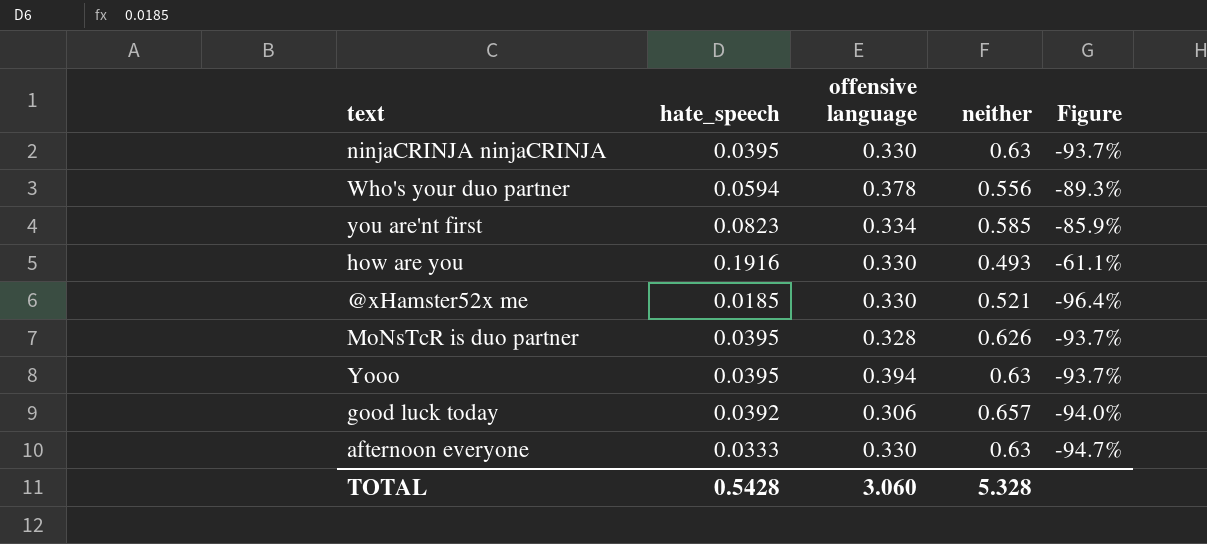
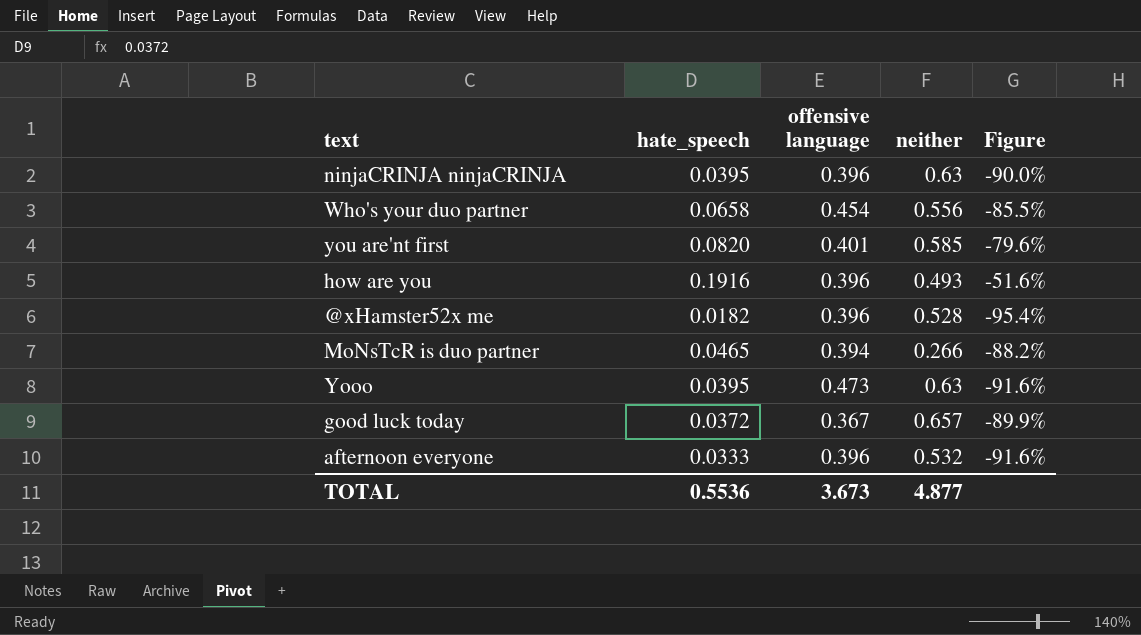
column Figure | formula: ([hate_speech] - [neither]) / [neither] -> ([hate_speech] - [offensive language]) / [offensive language]
ninjaCRINJA ninjaCRINJA | offensive language: 0.330 -> 0.396
Who's your duo partner | hate_speech: 0.0594 -> 0.0658
Who's your duo partner | offensive language: 0.378 -> 0.454
you are'nt first | hate_speech: 0.0823 -> 0.0820
you are'nt first | offensive language: 0.334 -> 0.401
how are you | offensive language: 0.330 -> 0.396
@xHamster52x me | hate_speech: 0.0185 -> 0.0182
@xHamster52x me | offensive language: 0.330 -> 0.396
@xHamster52x me | neither: 0.521 -> 0.528
MoNsTcR is duo partner | hate_speech: 0.0395 -> 0.0465
MoNsTcR is duo partner | offensive language: 0.328 -> 0.394
MoNsTcR is duo partner | neither: 0.626 -> 0.266
Yooo | offensive language: 0.394 -> 0.473
good luck today | hate_speech: 0.0392 -> 0.0372
good luck today | offensive language: 0.306 -> 0.367
afternoon everyone | offensive language: 0.330 -> 0.396
afternoon everyone | neither: 0.63 -> 0.532
TOTAL | hate_speech: 0.5428 -> 0.5536
TOTAL | offensive language: 3.060 -> 3.673
TOTAL | neither: 5.328 -> 4.877

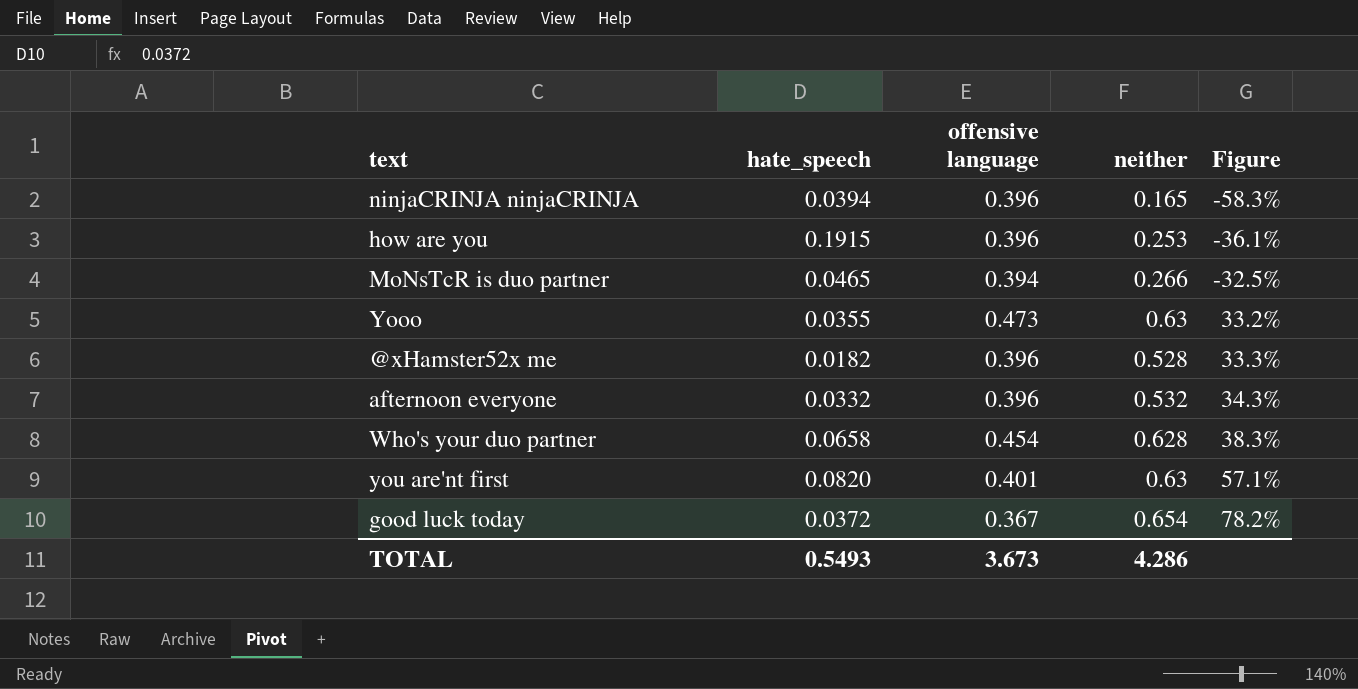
row order: none -> Figure ascending
column Figure | formula: ([hate_speech] - [offensive language]) / [offensive language] -> ([neither] - [offensive language]) / [offensive language]
ninjaCRINJA ninjaCRINJA | hate_speech: 0.0395 -> 0.0394
ninjaCRINJA ninjaCRINJA | neither: 0.63 -> 0.165
how are you | hate_speech: 0.1916 -> 0.1915
how are you | neither: 0.493 -> 0.253
Yooo | hate_speech: 0.0395 -> 0.0355
afternoon everyone | hate_speech: 0.0333 -> 0.0332
Who's your duo partner | neither: 0.556 -> 0.628
you are'nt first | neither: 0.585 -> 0.63
good luck today | neither: 0.657 -> 0.654
TOTAL | hate_speech: 0.5536 -> 0.5493
TOTAL | neither: 4.877 -> 4.286

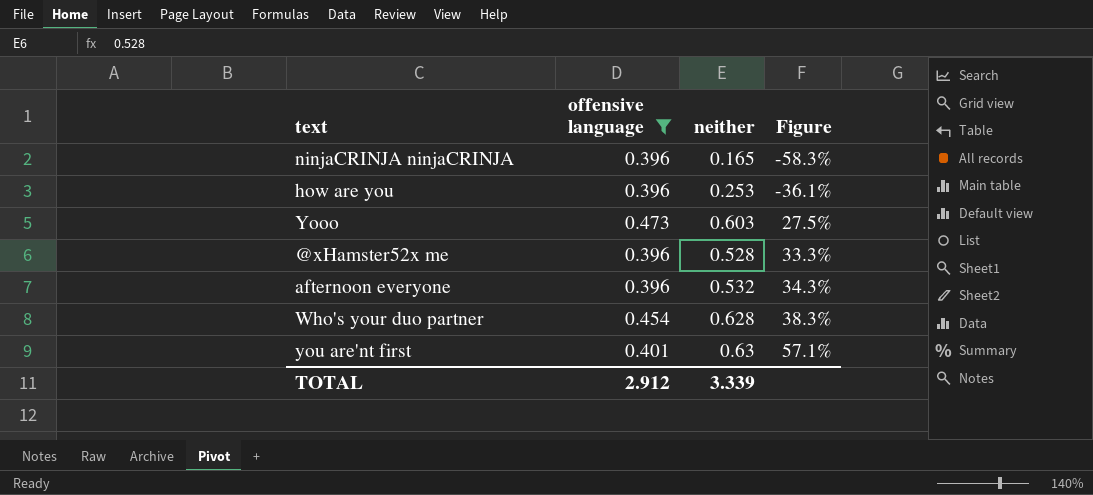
filter: none -> offensive language >= 0.396
column hate_speech | position: 2 -> none
Yooo | neither: 0.63 -> 0.603
Yooo | Figure: 33.2% -> 27.5%
TOTAL | offensive language: 3.673 -> 2.912
TOTAL | neither: 4.286 -> 3.339

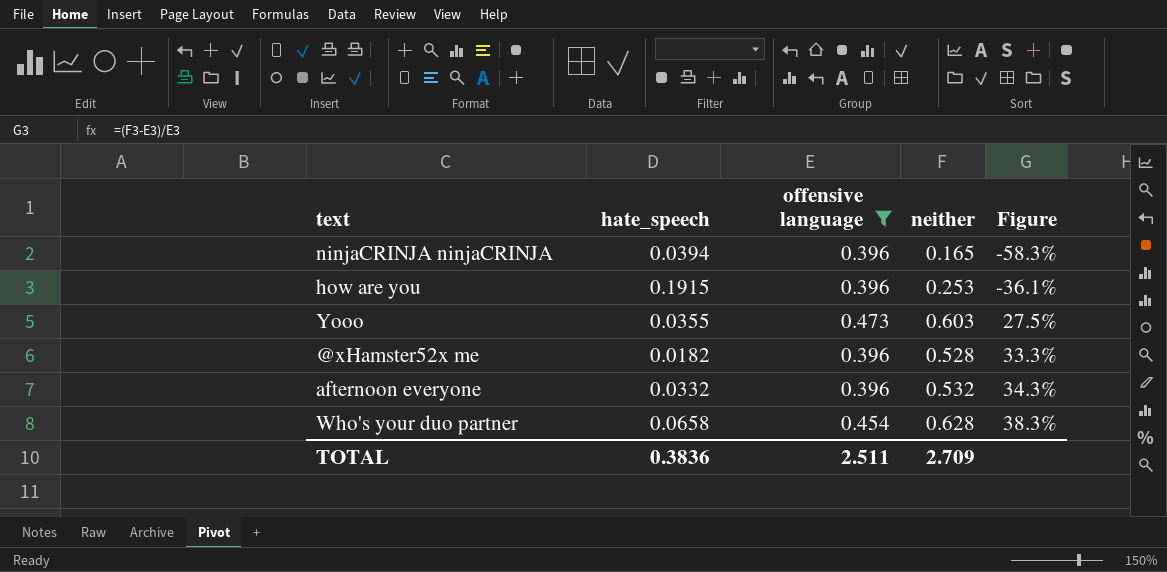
column hate_speech | position: none -> 2
row you are'nt first: 0.401 | 0.63 | 57.1% -> none
TOTAL | offensive language: 2.912 -> 2.511
TOTAL | neither: 3.339 -> 2.709

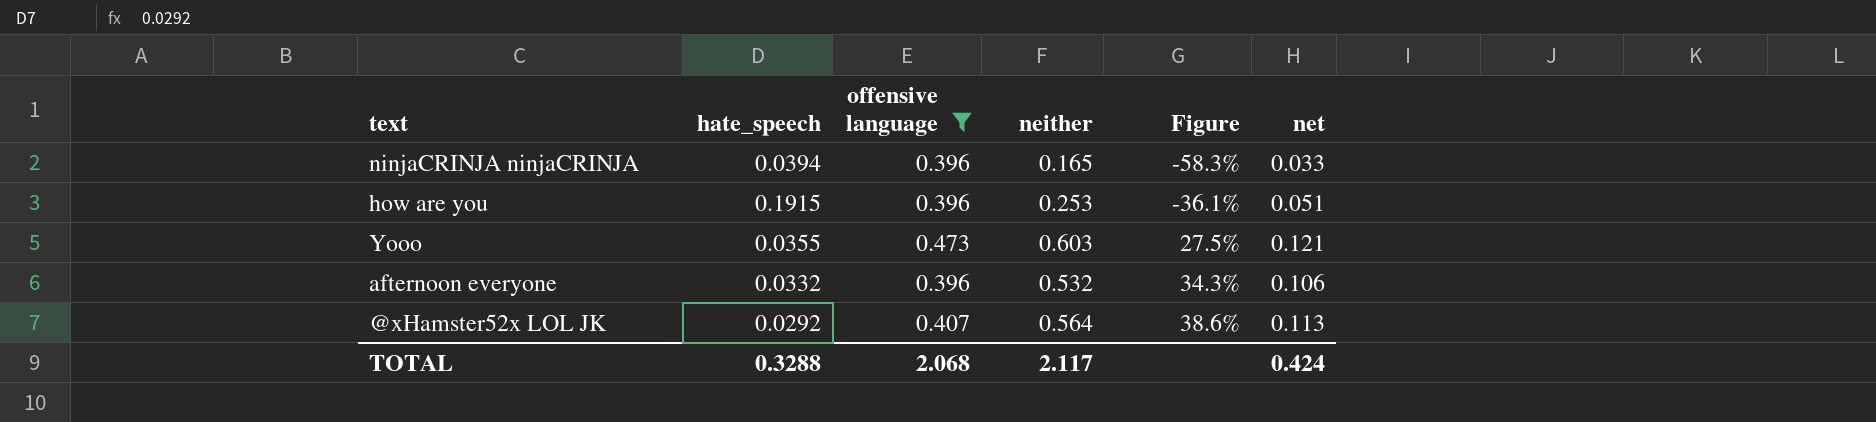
column net | formula: none -> [neither] * 0.2
row @xHamster52x me: 0.0182 | 0.396 | 0.528 | 33.3% -> none
row Who's your duo partner: 0.0658 | 0.454 | 0.628 | 38.3% -> none
row @xHamster52x LOL JK: none -> 0.0292 | 0.407 | 0.564 | 38.6% | 0.113
TOTAL | hate_speech: 0.3836 -> 0.3288
TOTAL | offensive language: 2.511 -> 2.068
TOTAL | neither: 2.709 -> 2.117

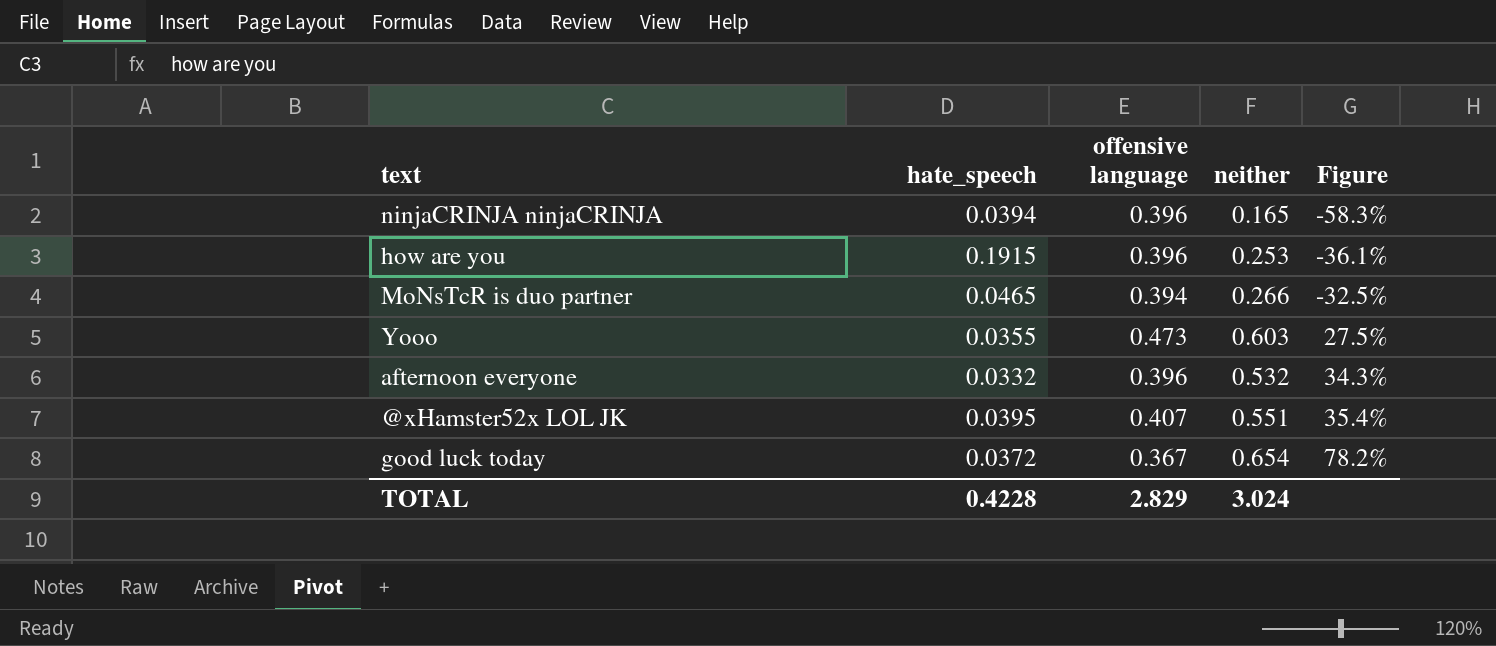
filter: offensive language >= 0.396 -> none
column net | formula: [neither] * 0.2 -> none
@xHamster52x LOL JK | hate_speech: 0.0292 -> 0.0395
@xHamster52x LOL JK | neither: 0.564 -> 0.551
@xHamster52x LOL JK | Figure: 38.6% -> 35.4%
TOTAL | hate_speech: 0.3288 -> 0.4228
TOTAL | offensive language: 2.068 -> 2.829
TOTAL | neither: 2.117 -> 3.024

